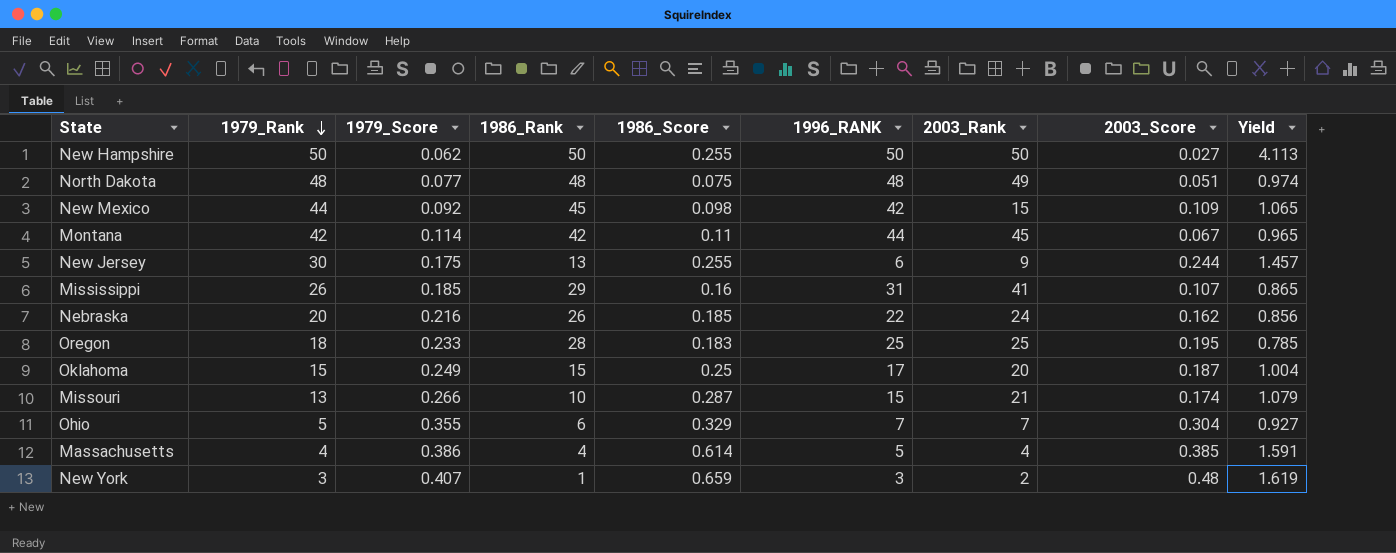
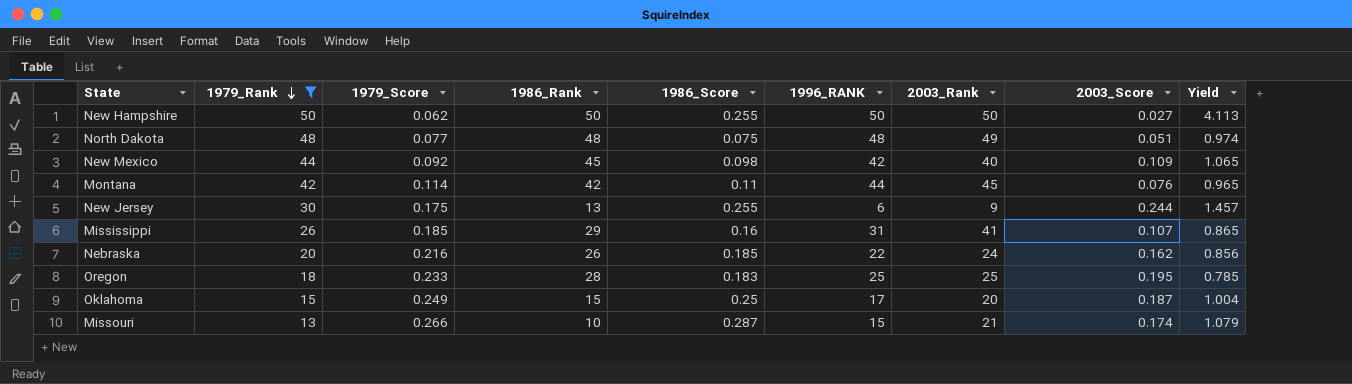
filter: none -> 1979_Rank >= 13
New Mexico | 2003_Rank: 15 -> 40
Montana | 2003_Score: 0.067 -> 0.076

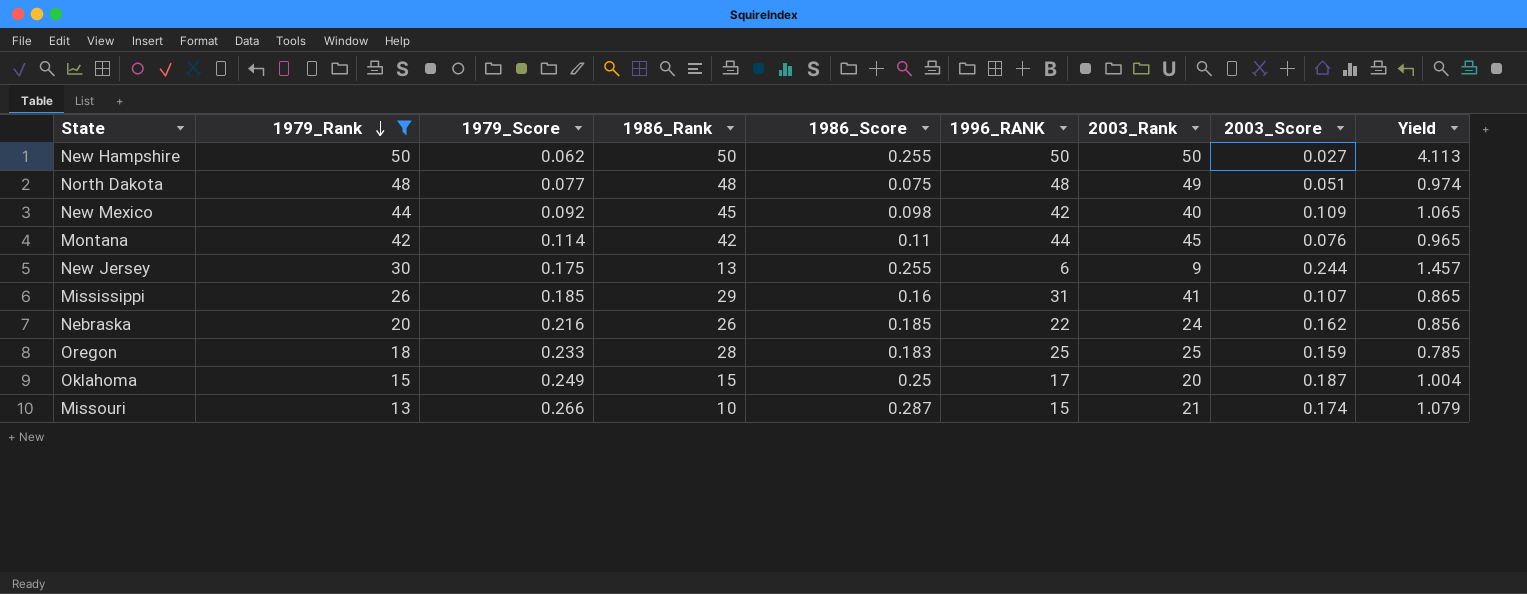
Oregon | 2003_Score: 0.195 -> 0.159

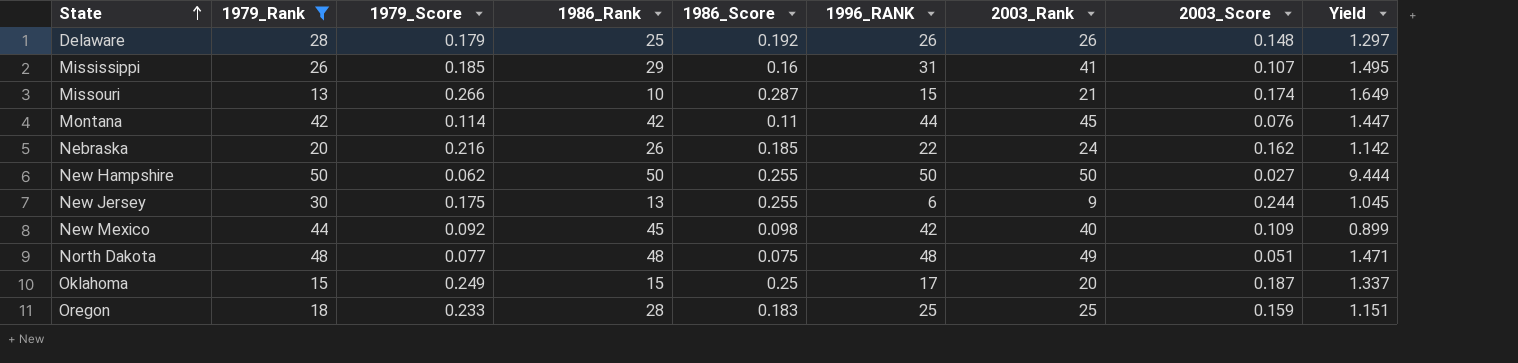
row order: 1979_Rank descending -> State ascending
column Yield | formula: [1986_Score] / [1979_Score] -> [1986_Score] / [2003_Score]
row Delaware: none -> 28 | 0.179 | 25 | 0.192 | 26 | 26 | 0.148 | 1.297

